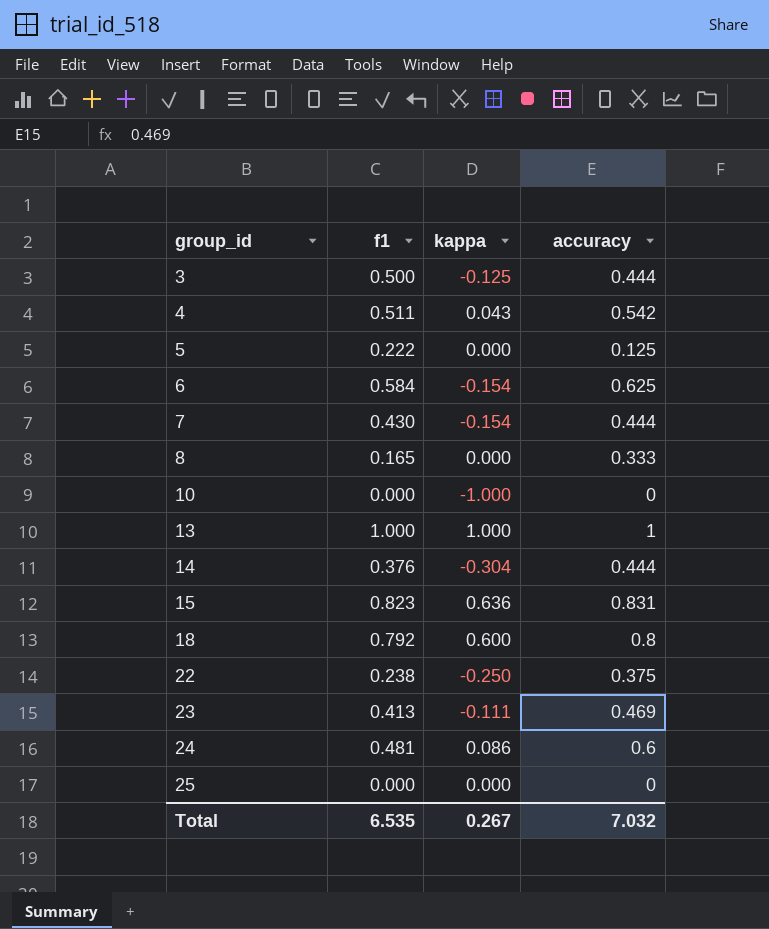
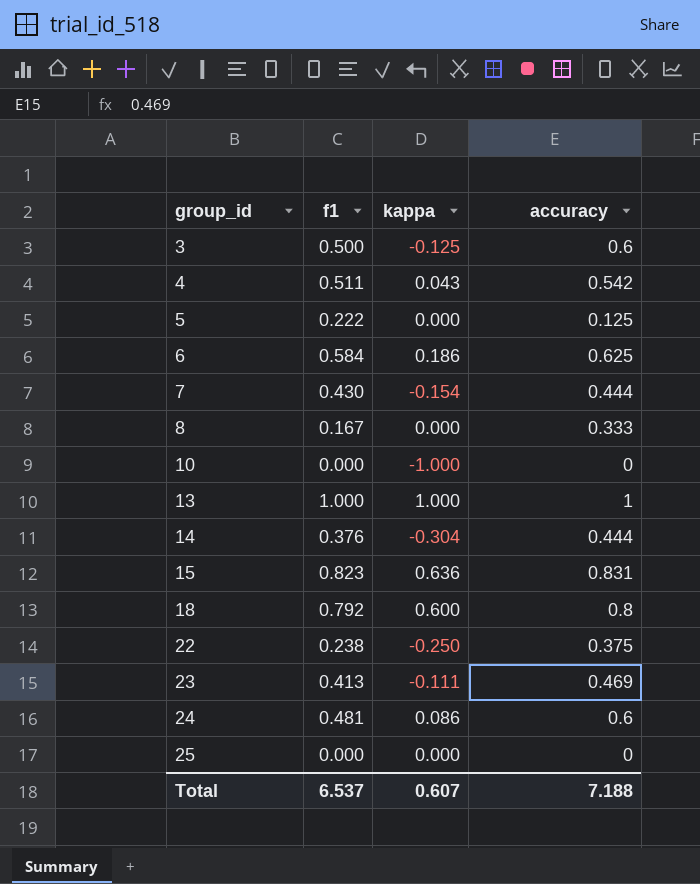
3 | accuracy: 0.444 -> 0.6
6 | kappa: -0.154 -> 0.186
8 | f1: 0.165 -> 0.167
Total | f1: 6.535 -> 6.537
Total | kappa: 0.267 -> 0.607
Total | accuracy: 7.032 -> 7.188

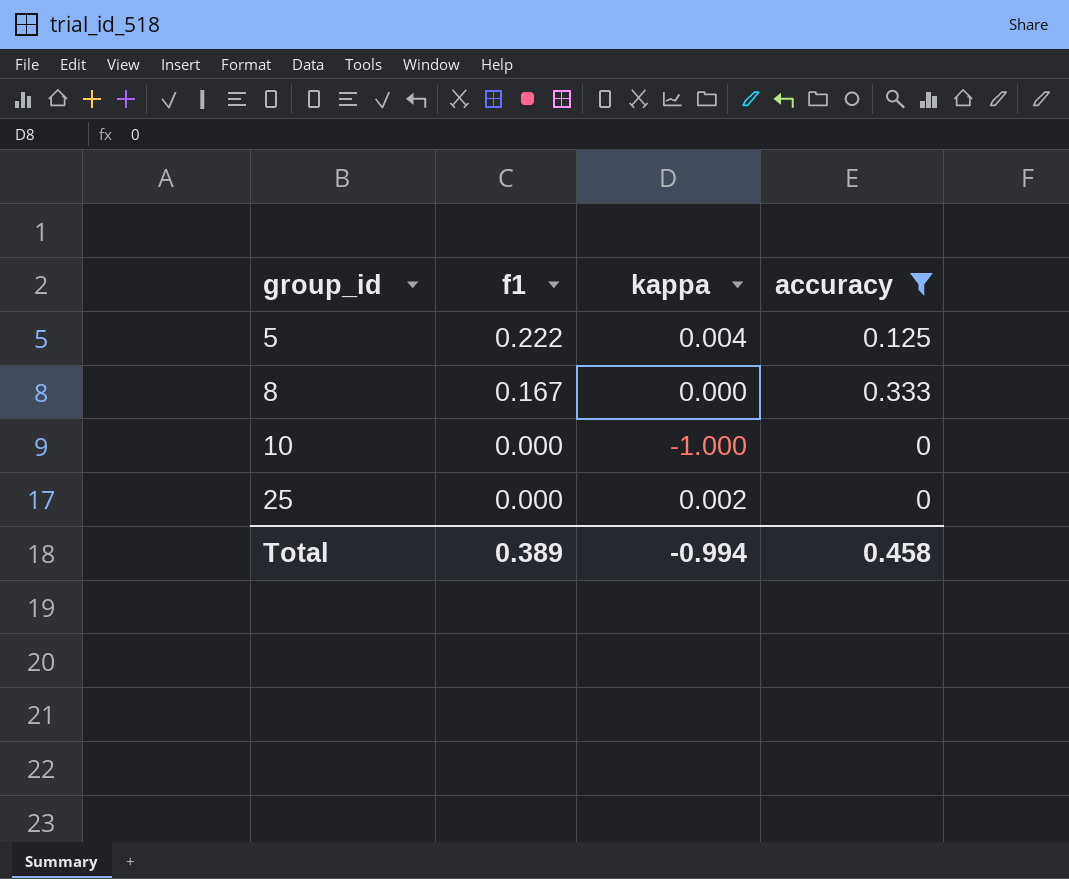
filter: none -> accuracy <= 0.333
5 | kappa: 0.000 -> 0.004
25 | kappa: 0.000 -> 0.002
Total | f1: 6.537 -> 0.389
Total | kappa: 0.607 -> -0.994
Total | accuracy: 7.188 -> 0.458

